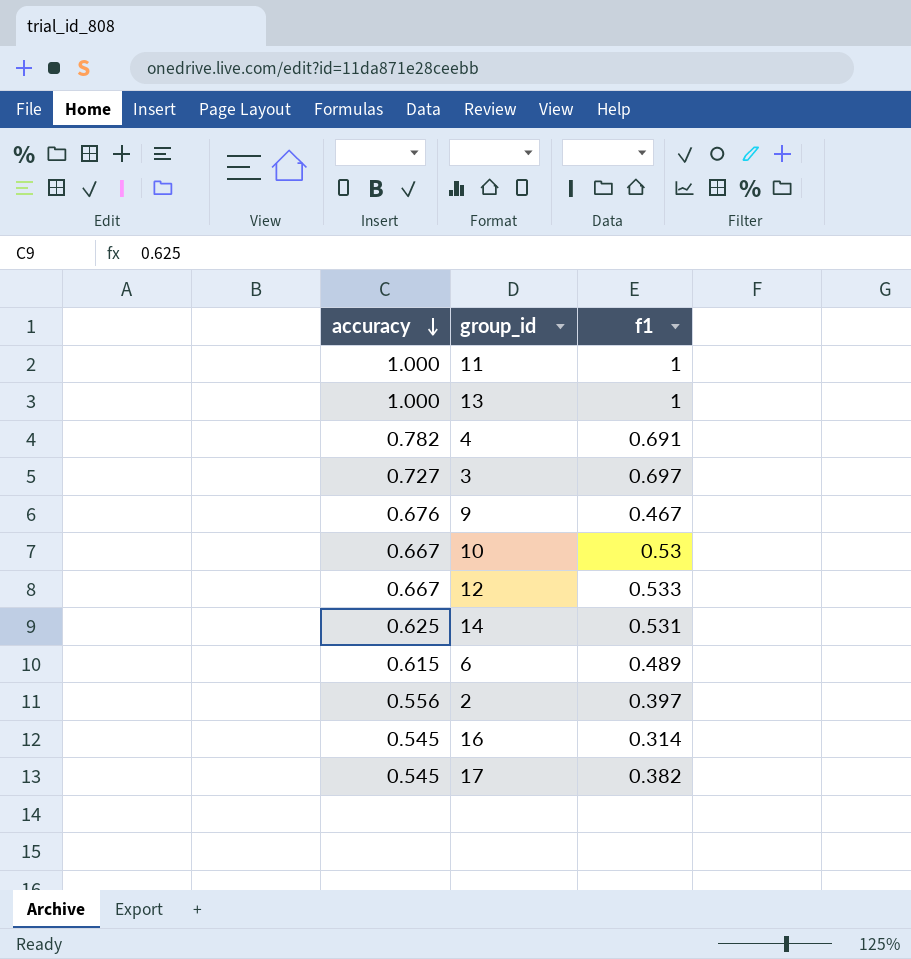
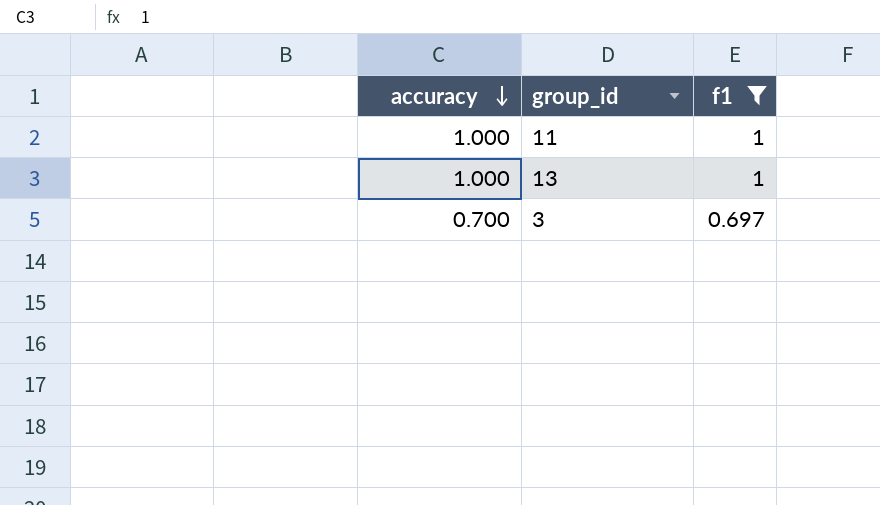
filter: none -> f1 >= 0.697
3 | accuracy: 0.727 -> 0.700

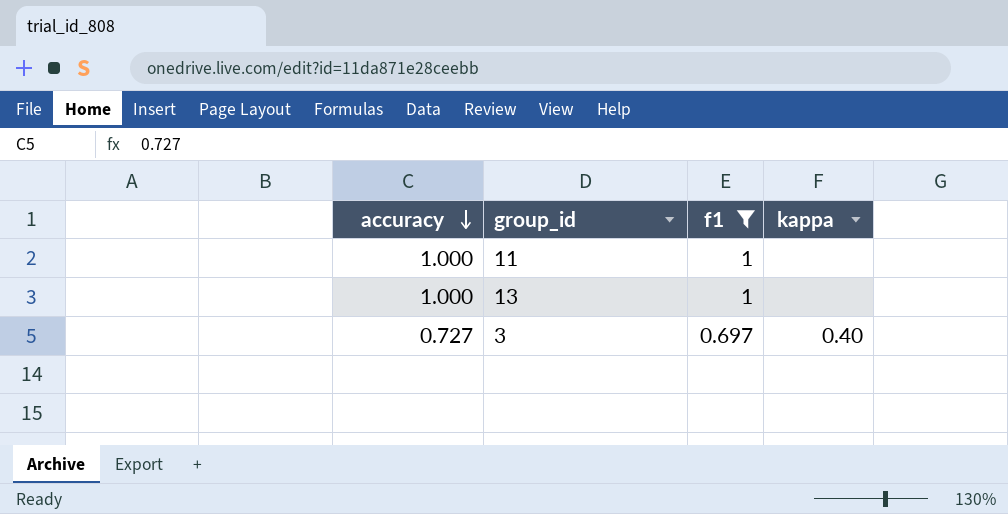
column kappa | position: none -> 4
3 | accuracy: 0.700 -> 0.727

